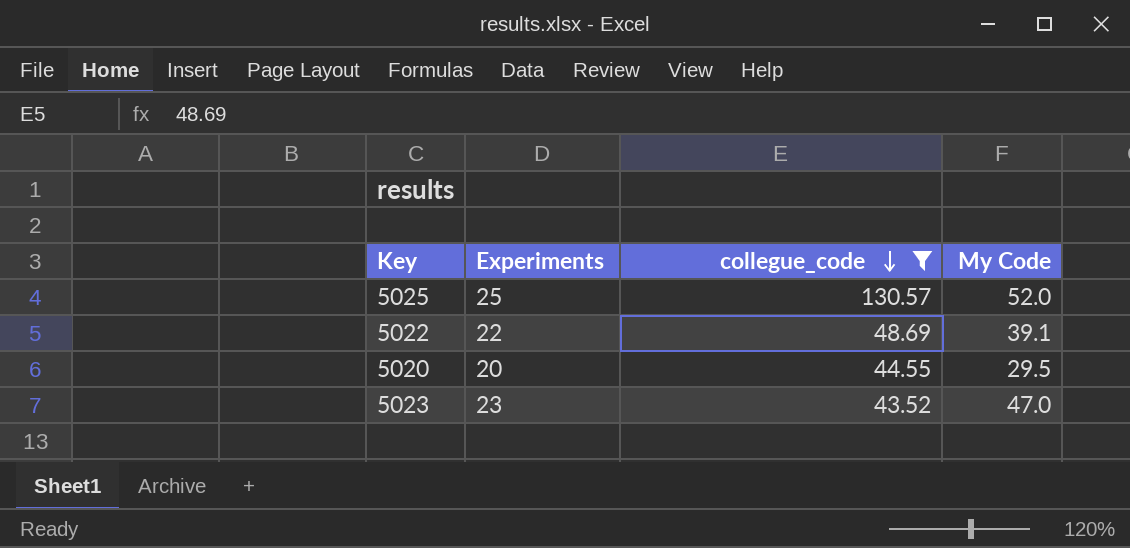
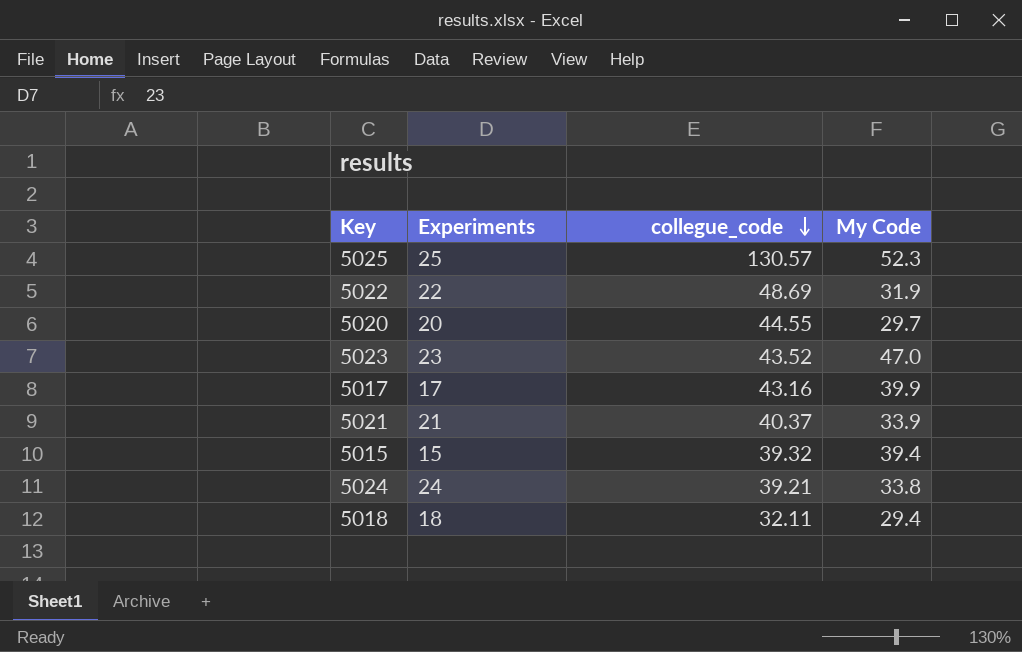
filter: collegue_code >= 43.52 -> none
5025 | My Code: 52.0 -> 52.3
5022 | My Code: 39.1 -> 31.9
5020 | My Code: 29.5 -> 29.7

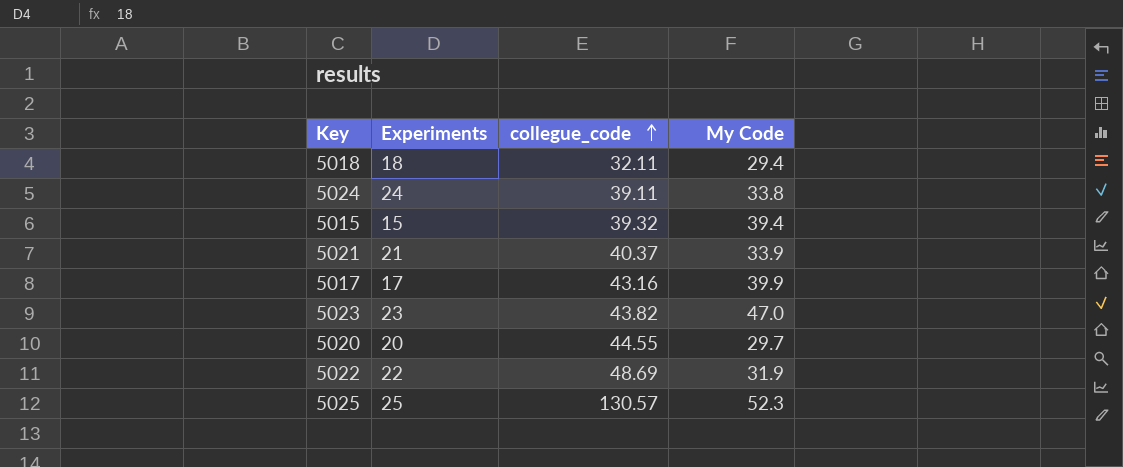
row order: collegue_code descending -> collegue_code ascending
5024 | collegue_code: 39.21 -> 39.11
5023 | collegue_code: 43.52 -> 43.82

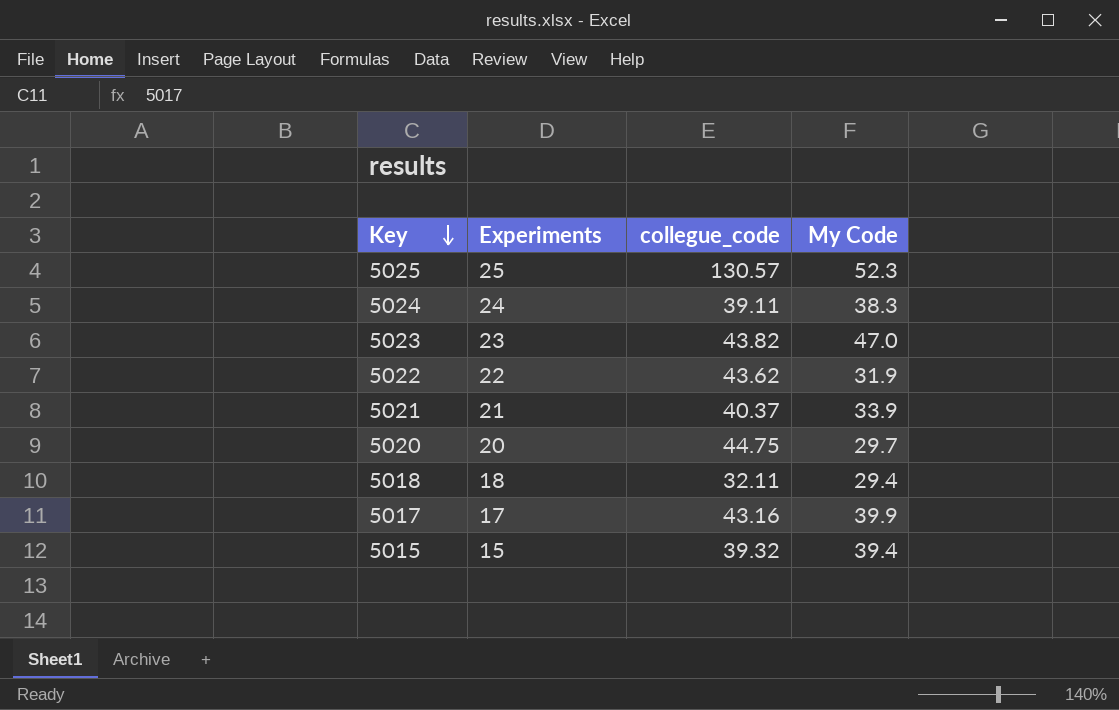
row order: collegue_code ascending -> Key descending
5024 | My Code: 33.8 -> 38.3
5022 | collegue_code: 48.69 -> 43.62
5020 | collegue_code: 44.55 -> 44.75

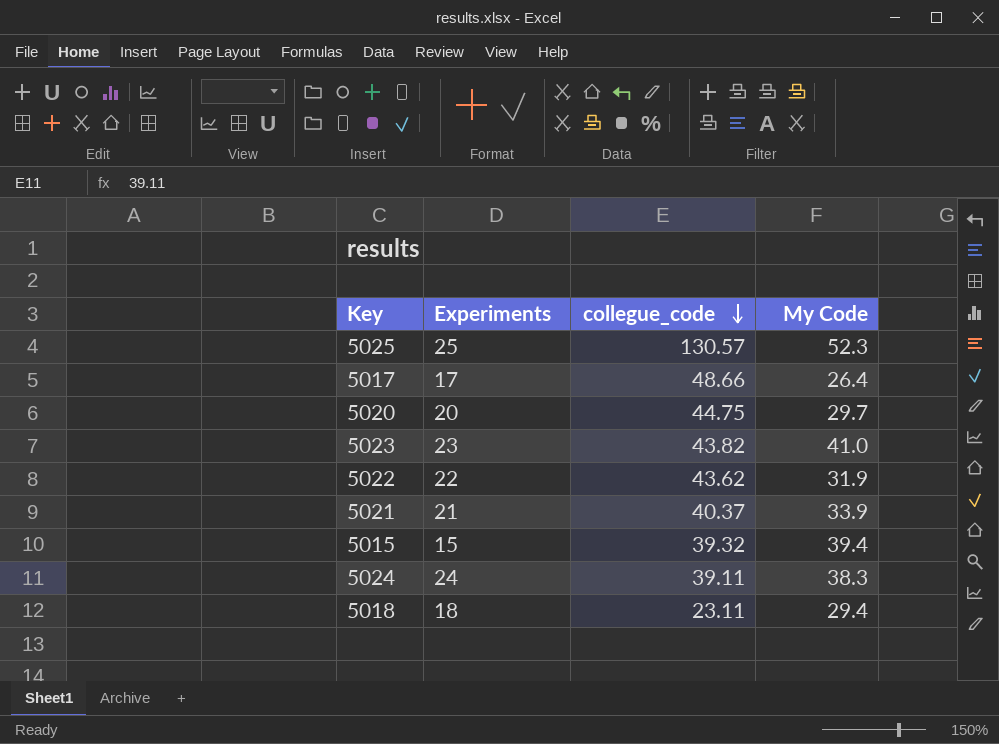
row order: Key descending -> collegue_code descending
5017 | collegue_code: 43.16 -> 48.66
5017 | My Code: 39.9 -> 26.4
5023 | My Code: 47.0 -> 41.0
5018 | collegue_code: 32.11 -> 23.11

